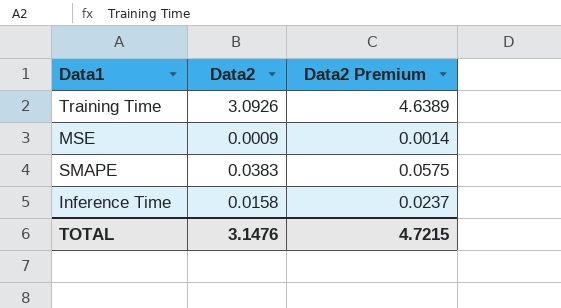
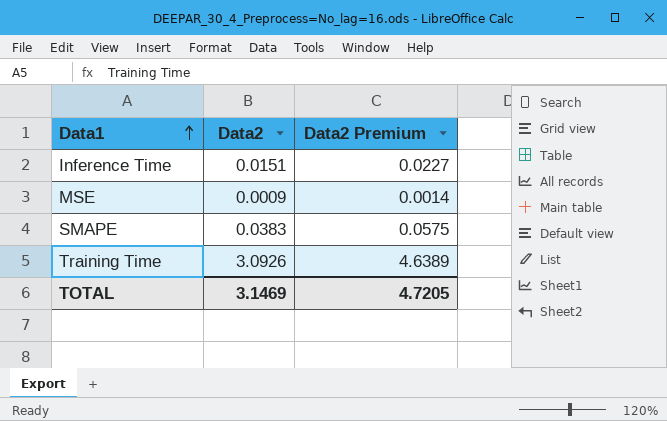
row order: none -> Data1 ascending
Inference Time | Data2: 0.0158 -> 0.0151
Inference Time | Data2 Premium: 0.0237 -> 0.0227
TOTAL | Data2: 3.1476 -> 3.1469
TOTAL | Data2 Premium: 4.7215 -> 4.7205

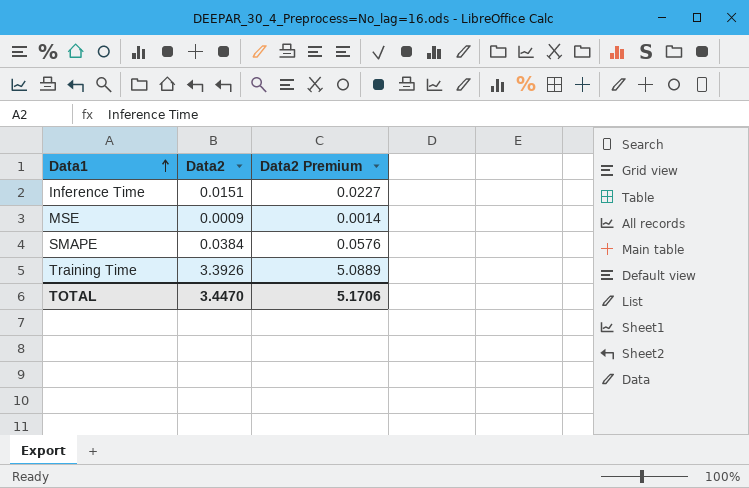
SMAPE | Data2: 0.0383 -> 0.0384
SMAPE | Data2 Premium: 0.0575 -> 0.0576
Training Time | Data2: 3.0926 -> 3.3926
Training Time | Data2 Premium: 4.6389 -> 5.0889
TOTAL | Data2: 3.1469 -> 3.4470
TOTAL | Data2 Premium: 4.7205 -> 5.1706

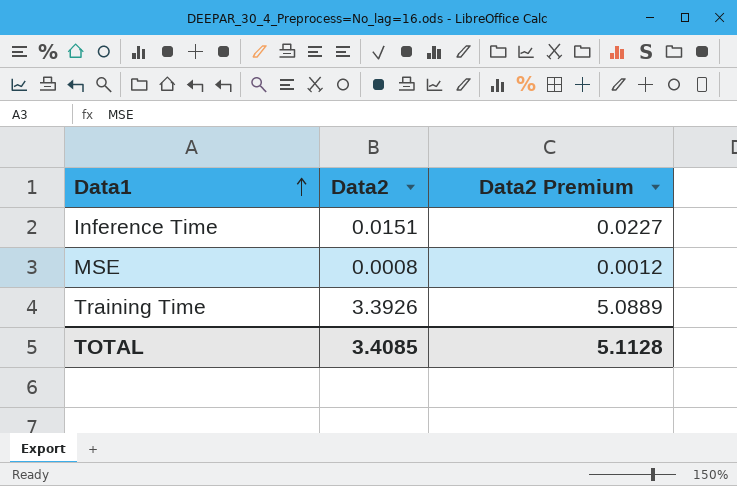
row SMAPE: 0.0384 | 0.0576 -> none
MSE | Data2: 0.0009 -> 0.0008
MSE | Data2 Premium: 0.0014 -> 0.0012
TOTAL | Data2: 3.4470 -> 3.4085
TOTAL | Data2 Premium: 5.1706 -> 5.1128

